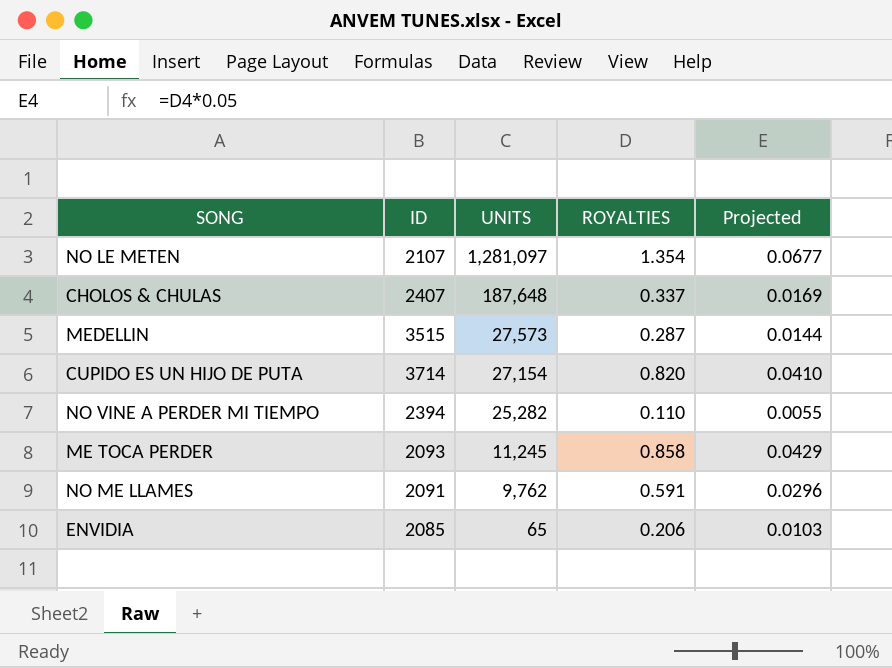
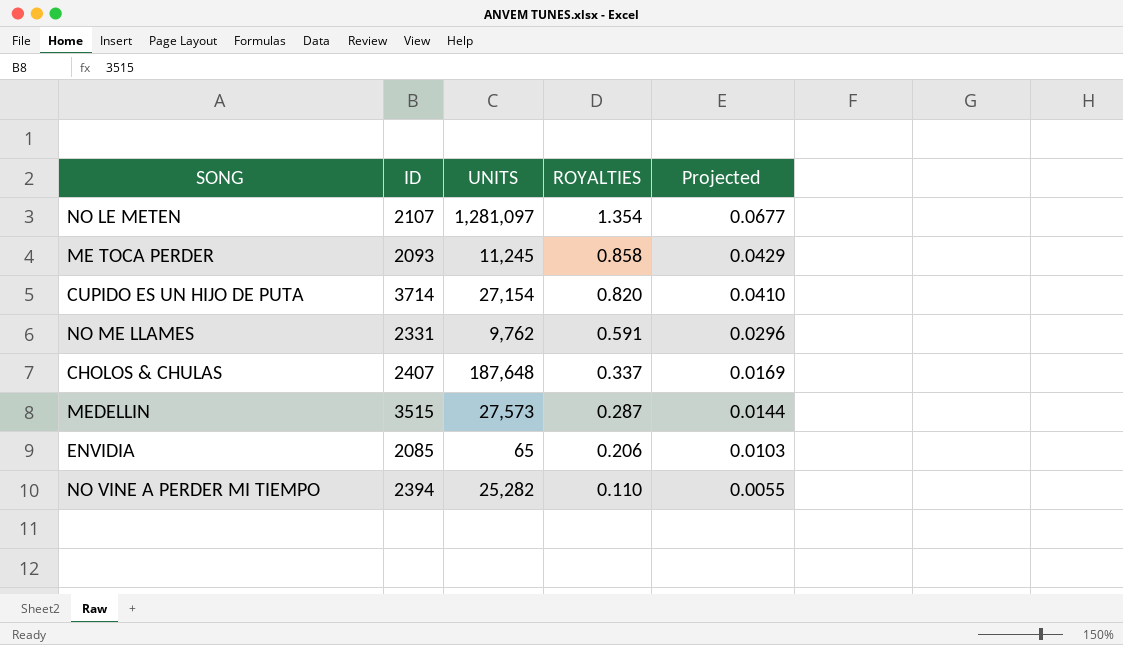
row order: UNITS descending -> ROYALTIES descending
NO ME LLAMES | ID: 2091 -> 2331

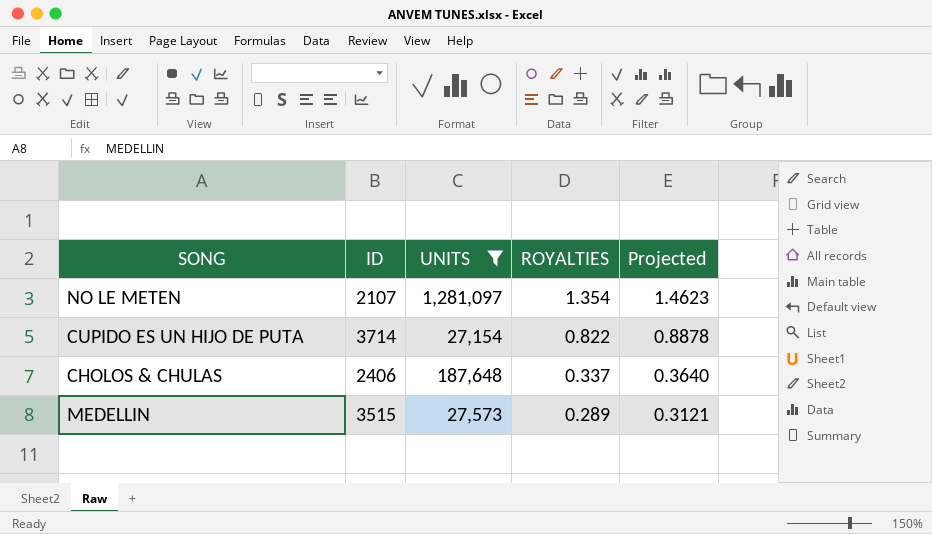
filter: none -> UNITS >= 27,154
column Projected | formula: [ROYALTIES] * 0.05 -> [ROYALTIES] * 1.08
CUPIDO ES UN HIJO DE PUTA | ROYALTIES: 0.820 -> 0.822
CHOLOS & CHULAS | ID: 2407 -> 2406
MEDELLIN | ROYALTIES: 0.287 -> 0.289

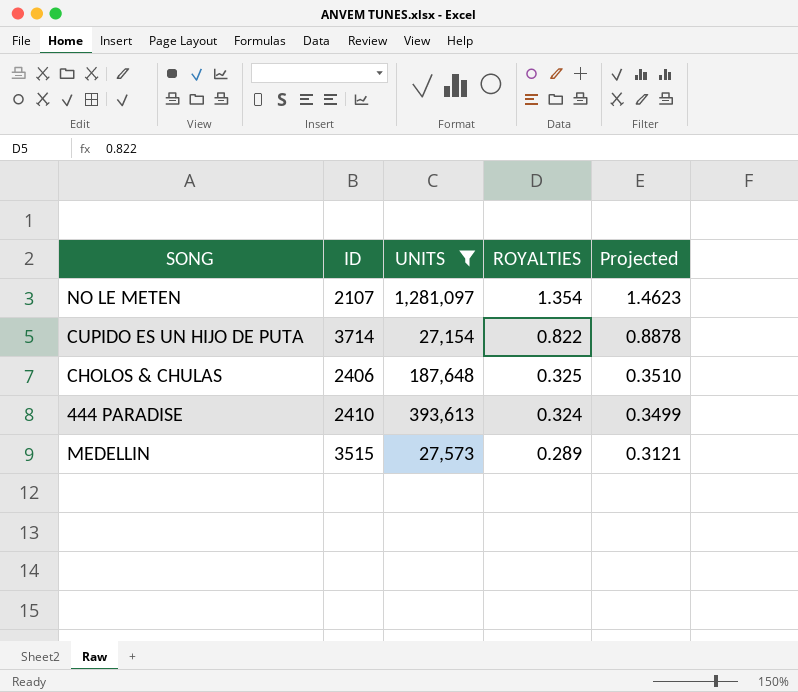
CHOLOS & CHULAS | ROYALTIES: 0.337 -> 0.325
CHOLOS & CHULAS | Projected: 0.3640 -> 0.3510
row 444 PARADISE: none -> 2410 | 393,613 | 0.324 | 0.3499

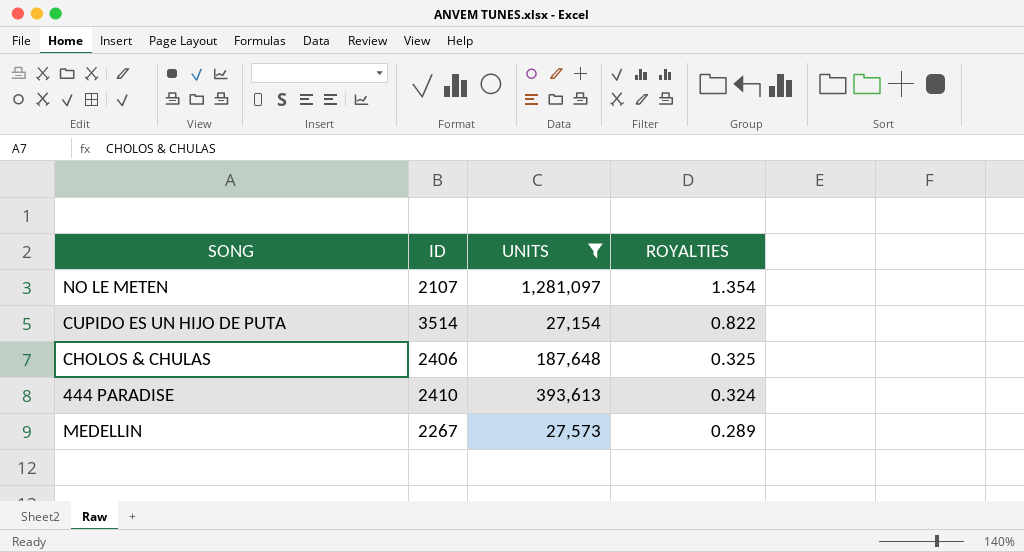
column Projected | formula: [ROYALTIES] * 1.08 -> none
CUPIDO ES UN HIJO DE PUTA | ID: 3714 -> 3514
MEDELLIN | ID: 3515 -> 2267

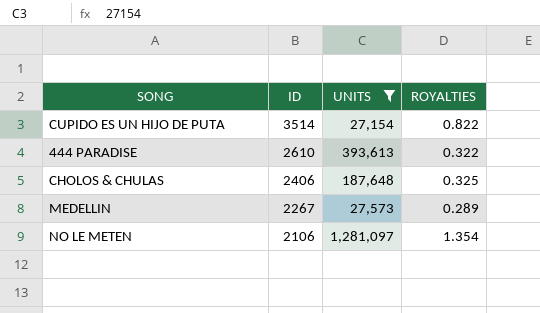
row order: ROYALTIES descending -> ID descending
444 PARADISE | ID: 2410 -> 2610
444 PARADISE | ROYALTIES: 0.324 -> 0.322
NO LE METEN | ID: 2107 -> 2106

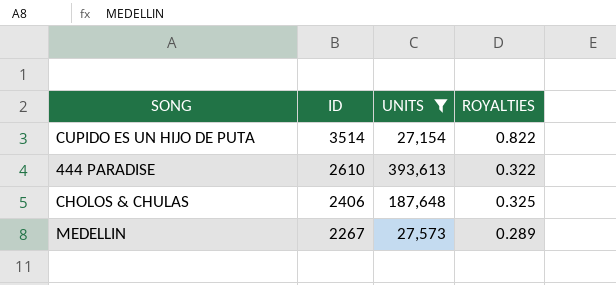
row NO LE METEN: 2106 | 1,281,097 | 1.354 -> none

